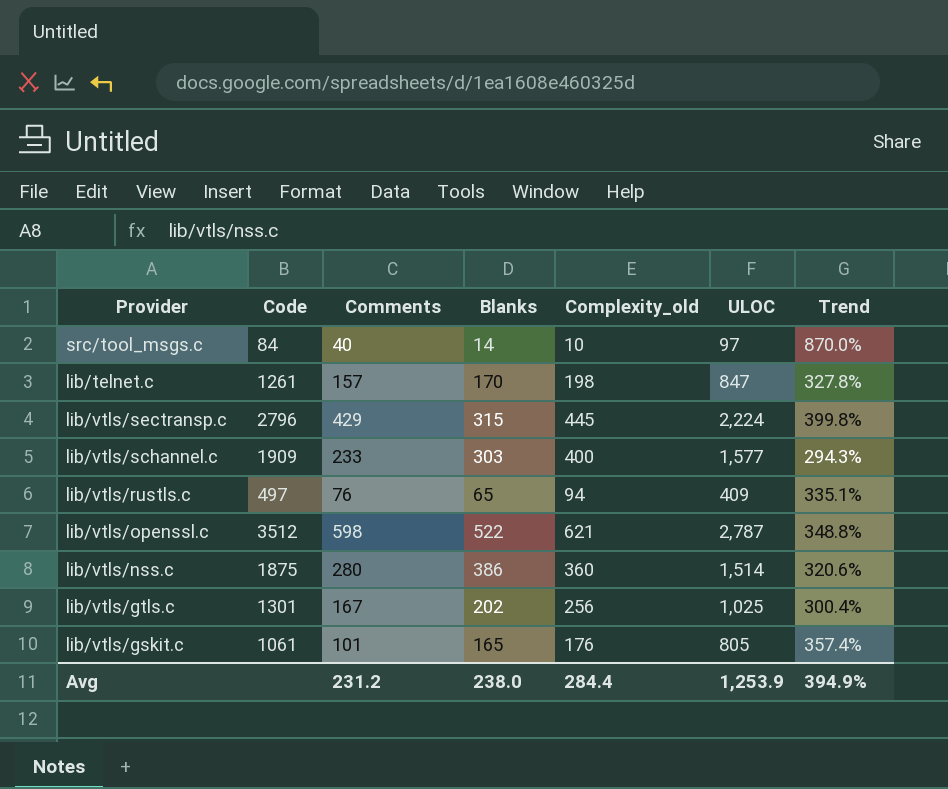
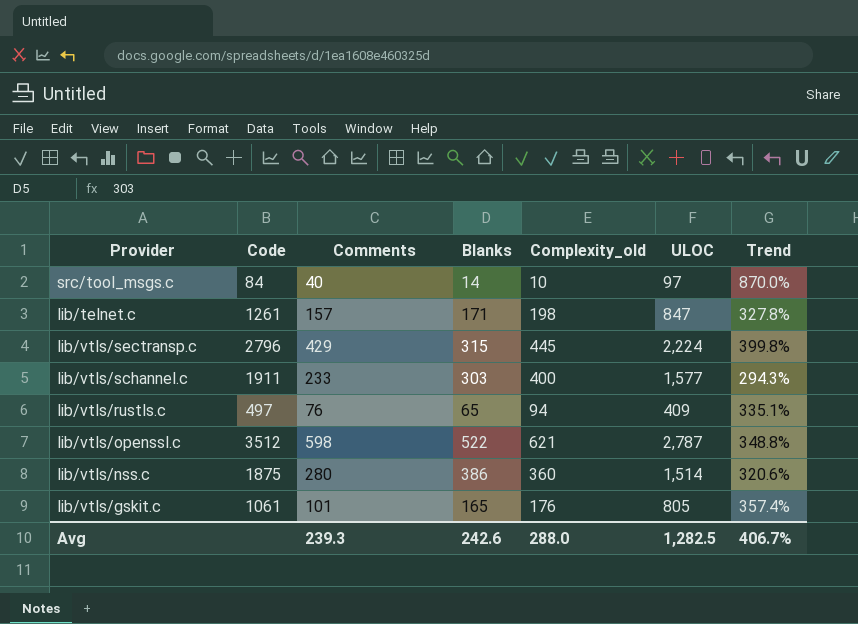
row lib/vtls/gtls.c: 1301 | 167 | 202 | 256 | 1,025 | 300.4% -> none
lib/telnet.c | Blanks: 170 -> 171
lib/vtls/schannel.c | Code: 1909 -> 1911
Avg | Comments: 231.2 -> 239.3
Avg | Blanks: 238.0 -> 242.6
Avg | Complexity_old: 284.4 -> 288.0
Avg | ULOC: 1,253.9 -> 1,282.5
Avg | Trend: 394.9% -> 406.7%

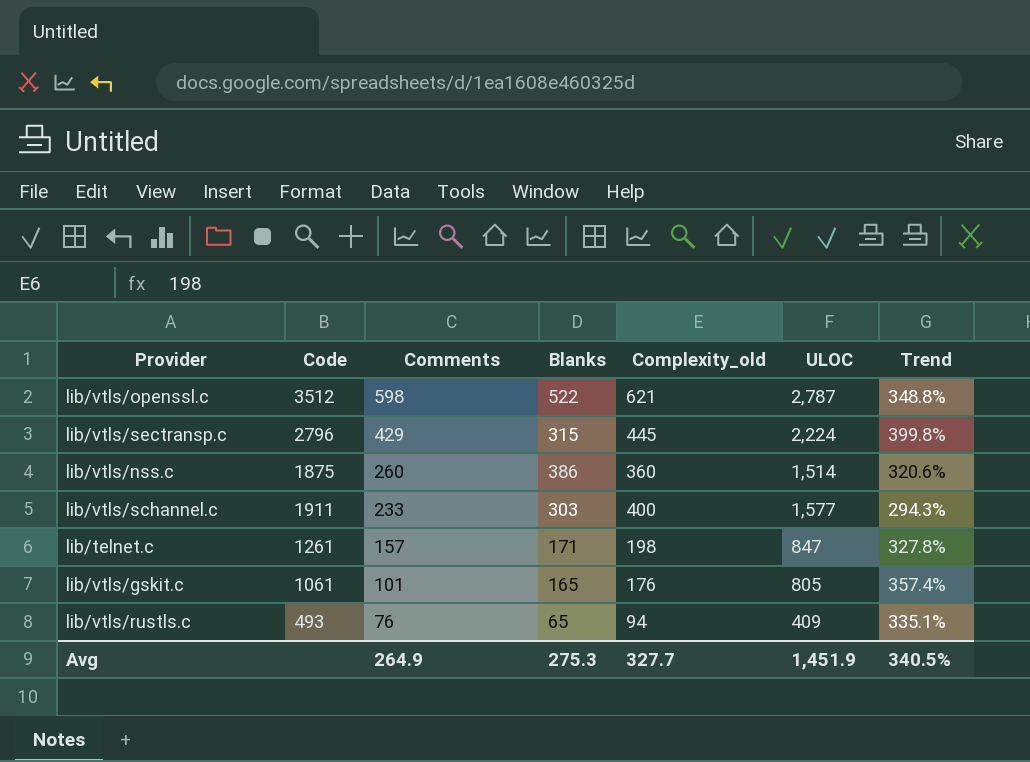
row order: none -> Comments descending
row src/tool_msgs.c: 84 | 40 | 14 | 10 | 97 | 870.0% -> none
lib/vtls/nss.c | Comments: 280 -> 260
lib/vtls/rustls.c | Code: 497 -> 493
Avg | Comments: 239.3 -> 264.9
Avg | Blanks: 242.6 -> 275.3
Avg | Complexity_old: 288.0 -> 327.7
Avg | ULOC: 1,282.5 -> 1,451.9
Avg | Trend: 406.7% -> 340.5%

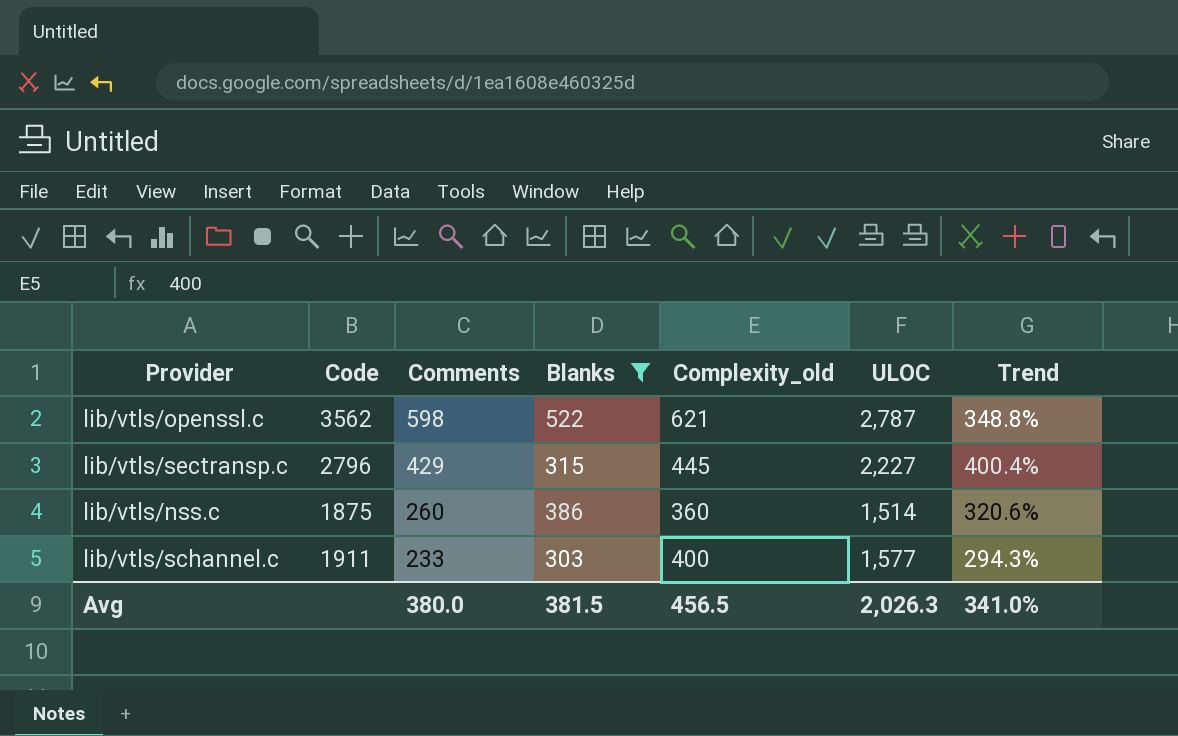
filter: none -> Blanks >= 303
lib/vtls/openssl.c | Code: 3512 -> 3562
lib/vtls/sectransp.c | ULOC: 2,224 -> 2,227
lib/vtls/sectransp.c | Trend: 399.8% -> 400.4%
Avg | Comments: 264.9 -> 380.0
Avg | Blanks: 275.3 -> 381.5
Avg | Complexity_old: 327.7 -> 456.5
Avg | ULOC: 1,451.9 -> 2,026.3
Avg | Trend: 340.5% -> 341.0%

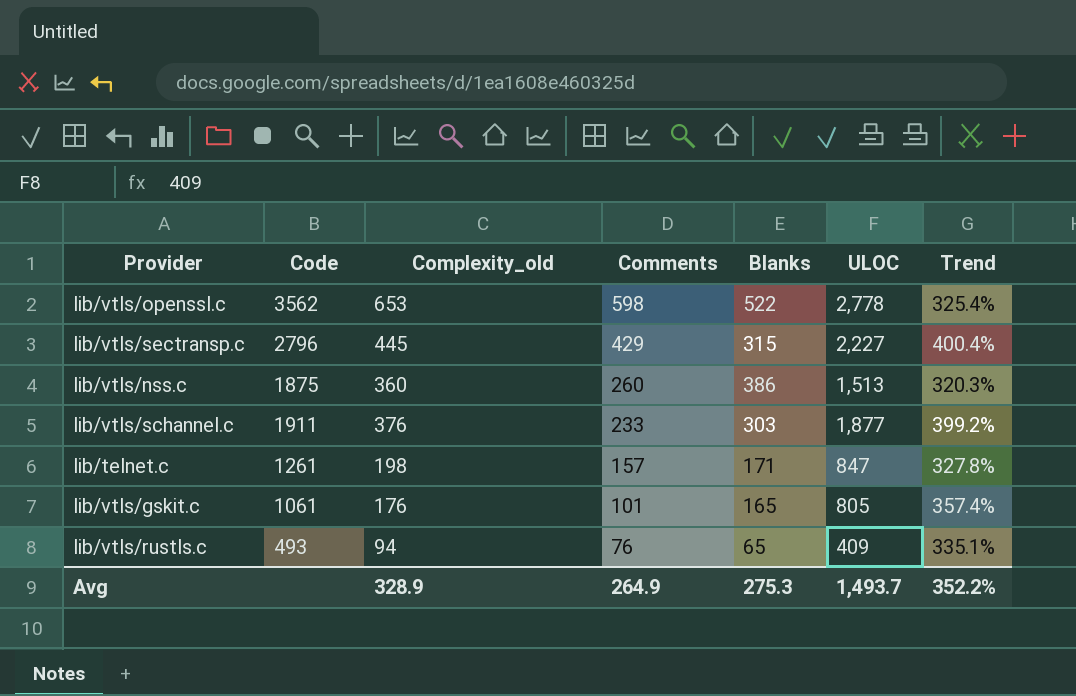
filter: Blanks >= 303 -> none
column Complexity_old | position: 5 -> 3
lib/vtls/openssl.c | Complexity_old: 621 -> 653
lib/vtls/openssl.c | ULOC: 2,787 -> 2,778
lib/vtls/openssl.c | Trend: 348.8% -> 325.4%
lib/vtls/nss.c | ULOC: 1,514 -> 1,513
lib/vtls/nss.c | Trend: 320.6% -> 320.3%
lib/vtls/schannel.c | Complexity_old: 400 -> 376
lib/vtls/schannel.c | ULOC: 1,577 -> 1,877
lib/vtls/schannel.c | Trend: 294.3% -> 399.2%
Avg | Complexity_old: 456.5 -> 328.9
Avg | Comments: 380.0 -> 264.9
Avg | Blanks: 381.5 -> 275.3
Avg | ULOC: 2,026.3 -> 1,493.7
Avg | Trend: 341.0% -> 352.2%

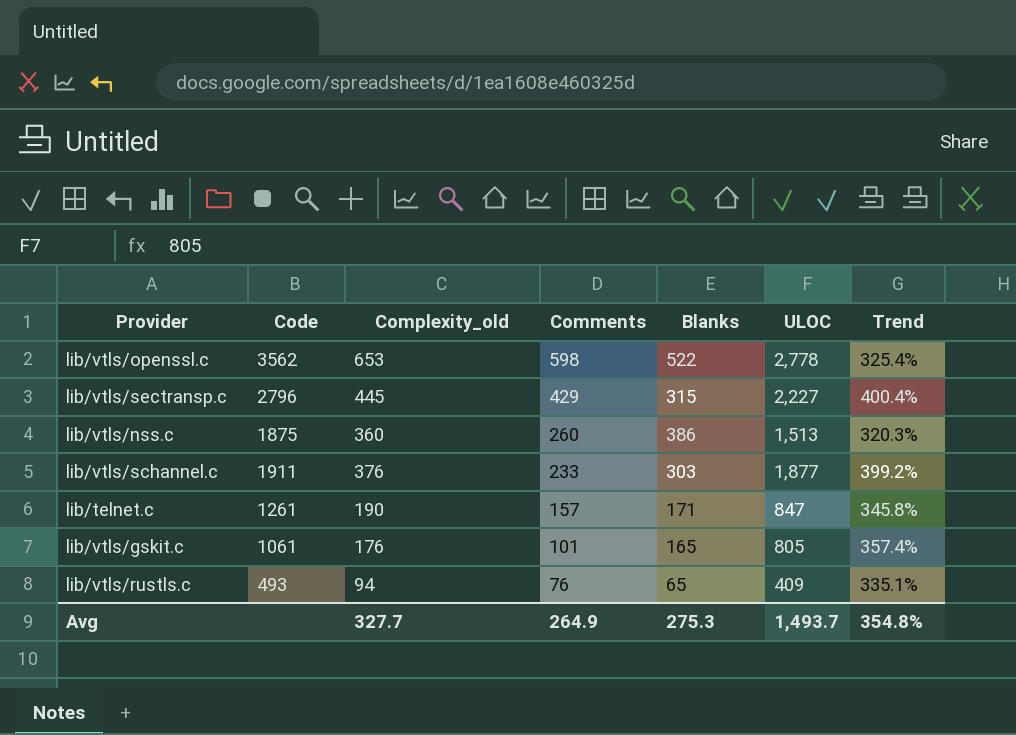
lib/telnet.c | Complexity_old: 198 -> 190
lib/telnet.c | Trend: 327.8% -> 345.8%
Avg | Complexity_old: 328.9 -> 327.7
Avg | Trend: 352.2% -> 354.8%

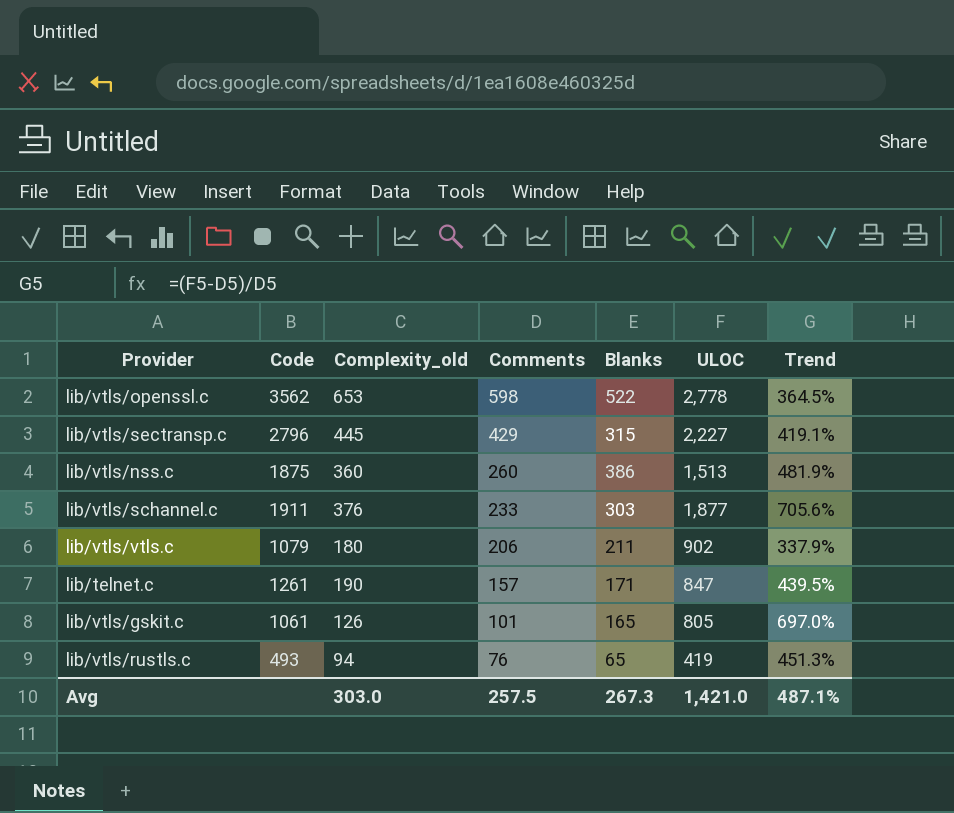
column Trend | formula: ([ULOC] - [Complexity_old]) / [Complexity_old] -> ([ULOC] - [Comments]) / [Comments]
row lib/vtls/vtls.c: none -> 1079 | 180 | 206 | 211 | 902 | 337.9%
lib/vtls/gskit.c | Complexity_old: 176 -> 126
lib/vtls/rustls.c | ULOC: 409 -> 419
Avg | Complexity_old: 327.7 -> 303.0
Avg | Comments: 264.9 -> 257.5
Avg | Blanks: 275.3 -> 267.3
Avg | ULOC: 1,493.7 -> 1,421.0
Avg | Trend: 354.8% -> 487.1%

